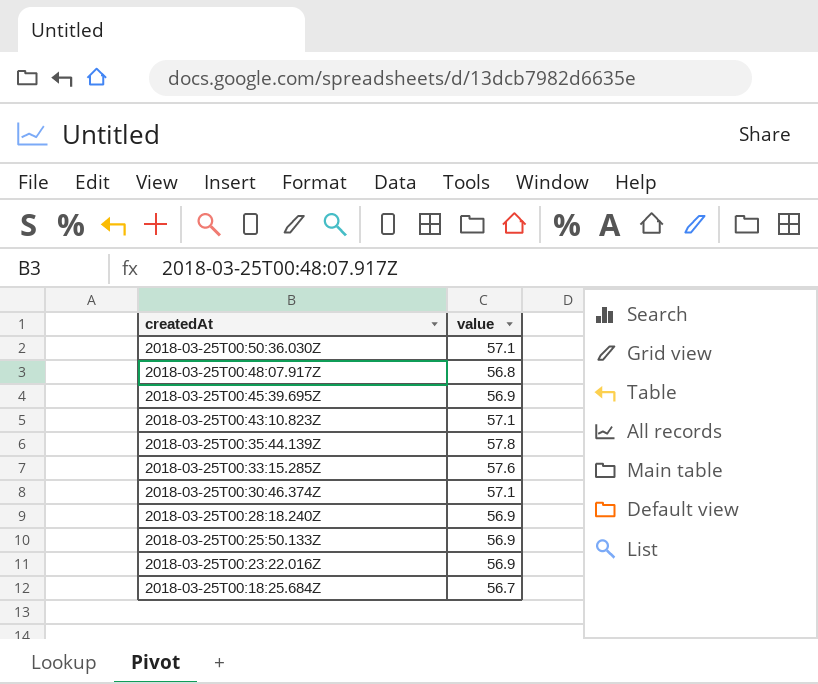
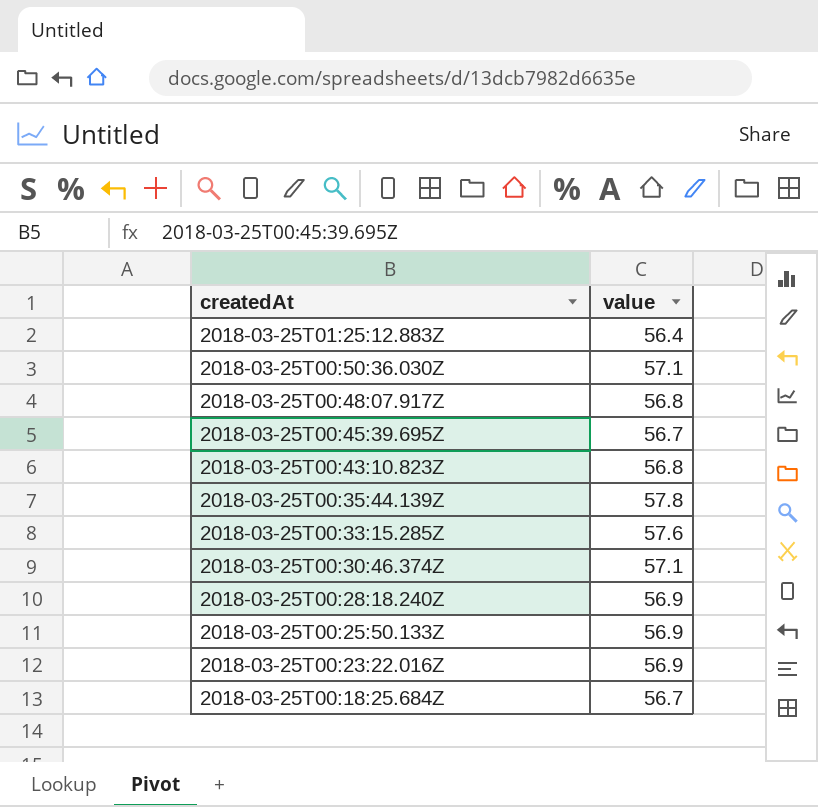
row 2018-03-25T01:25:12.883Z: none -> 56.4
2018-03-25T00:45:39.695Z | value: 56.9 -> 56.7
2018-03-25T00:43:10.823Z | value: 57.1 -> 56.8

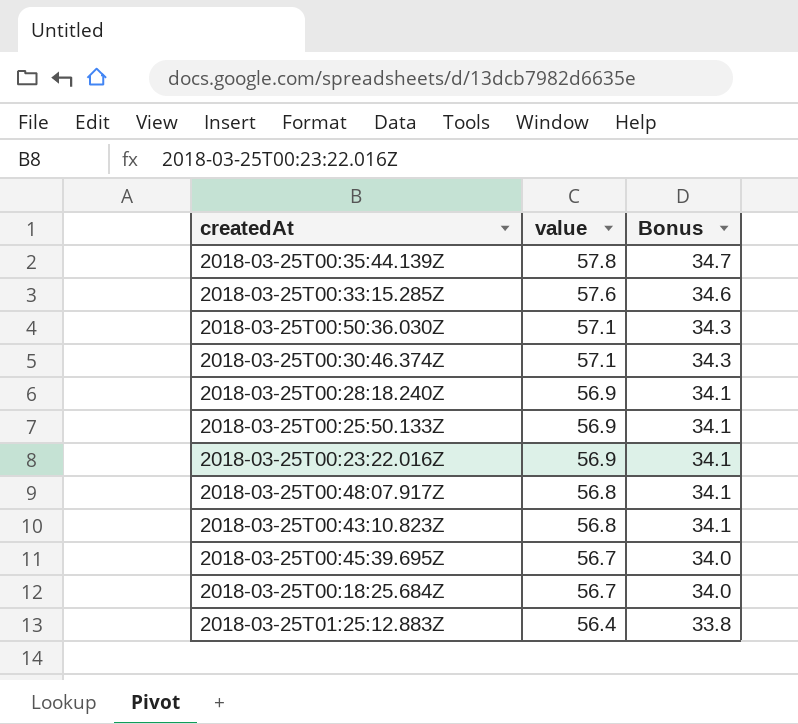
row order: createdAt descending -> value descending
column Bonus | formula: none -> [value] * 0.6

